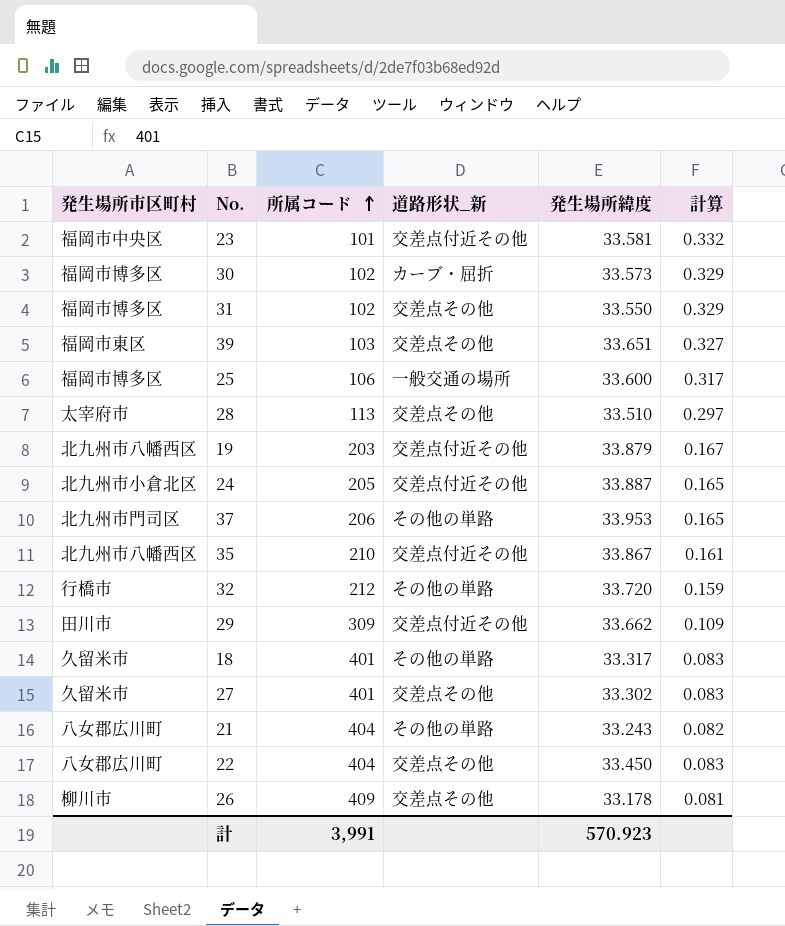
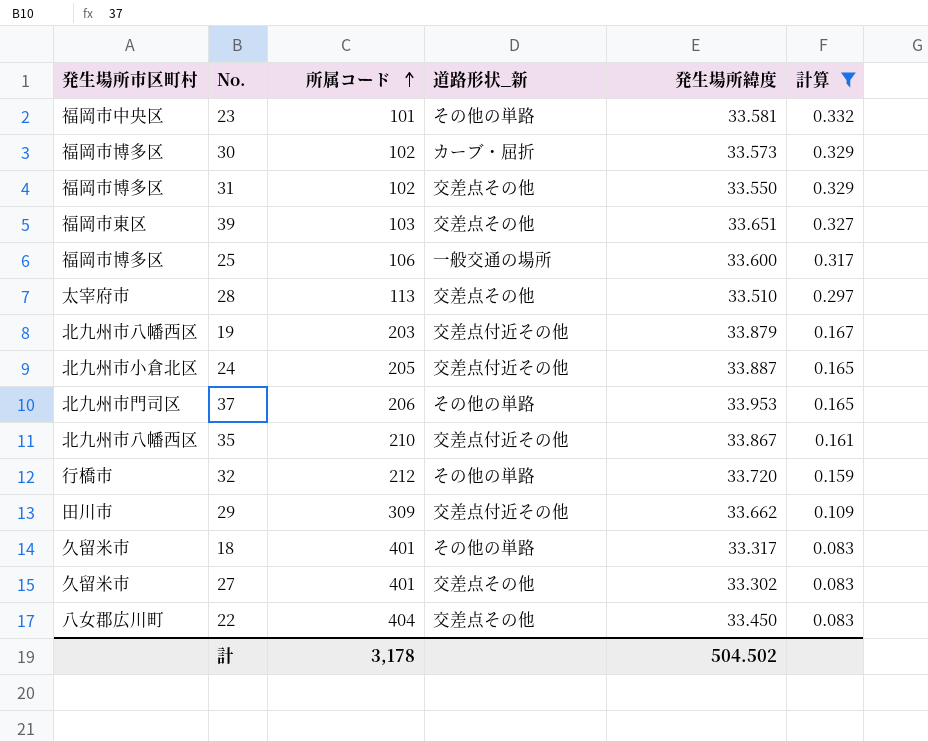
filter: none -> 計算 >= 0.083
23 | 道路形状_新: 交差点付近その他 -> その他の単路
計 | 所属コード: 3,991 -> 3,178
計 | 発生場所緯度: 570.923 -> 504.502

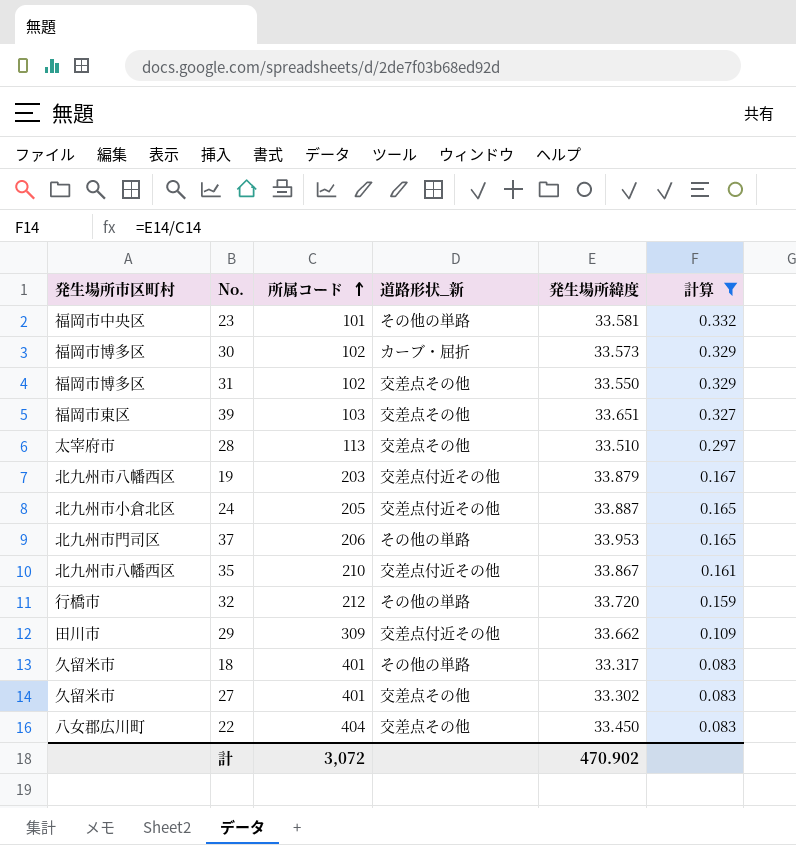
row 25: 福岡市博多区 | 106 | 一般交通の場所 | 33.600 | 0.317 -> none
計 | 所属コード: 3,178 -> 3,072
計 | 発生場所緯度: 504.502 -> 470.902

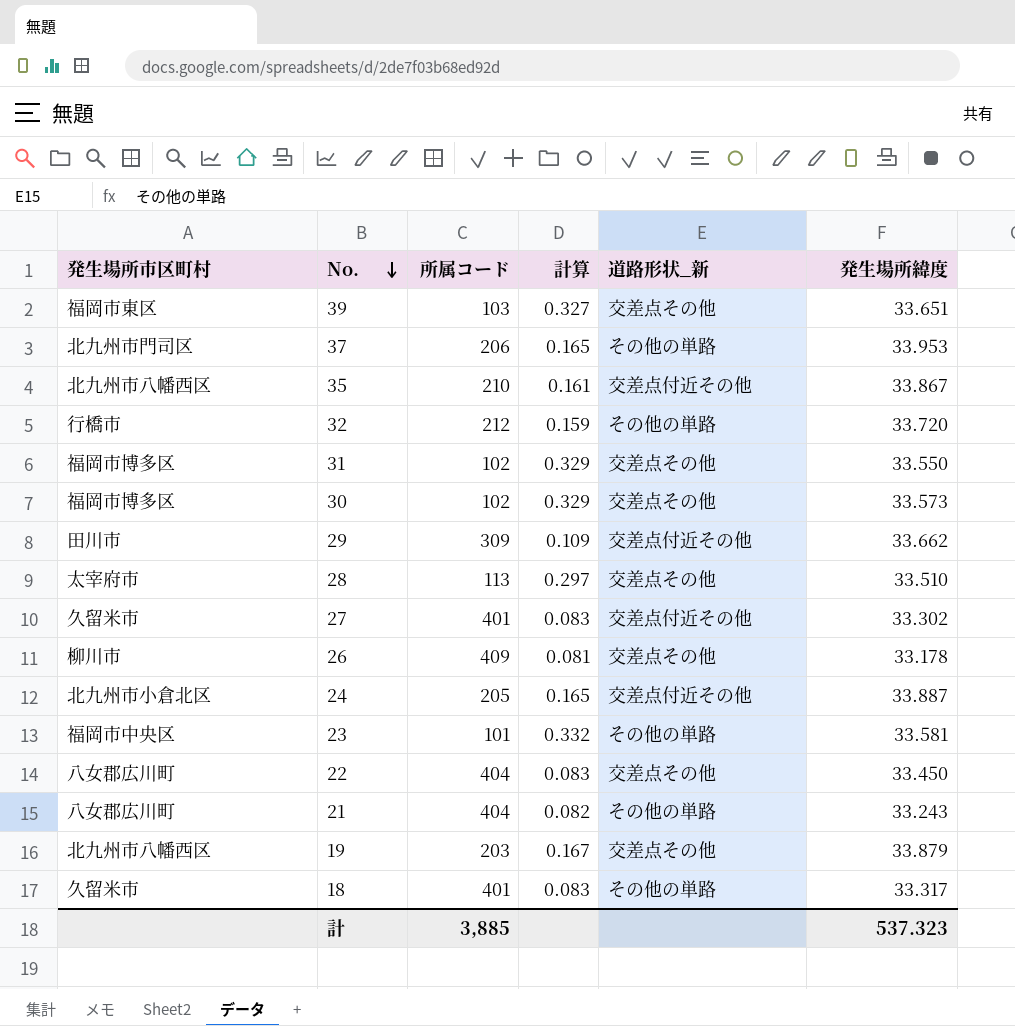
filter: 計算 >= 0.083 -> none
row order: 所属コード ascending -> No. descending
column 計算 | position: 6 -> 4
30 | 道路形状_新: カーブ・屈折 -> 交差点その他
27 | 道路形状_新: 交差点その他 -> 交差点付近その他
19 | 道路形状_新: 交差点付近その他 -> 交差点その他
計 | 所属コード: 3,072 -> 3,885
計 | 発生場所緯度: 470.902 -> 537.323

